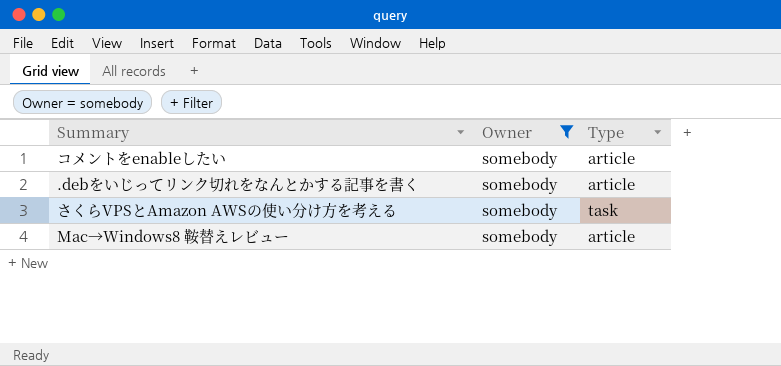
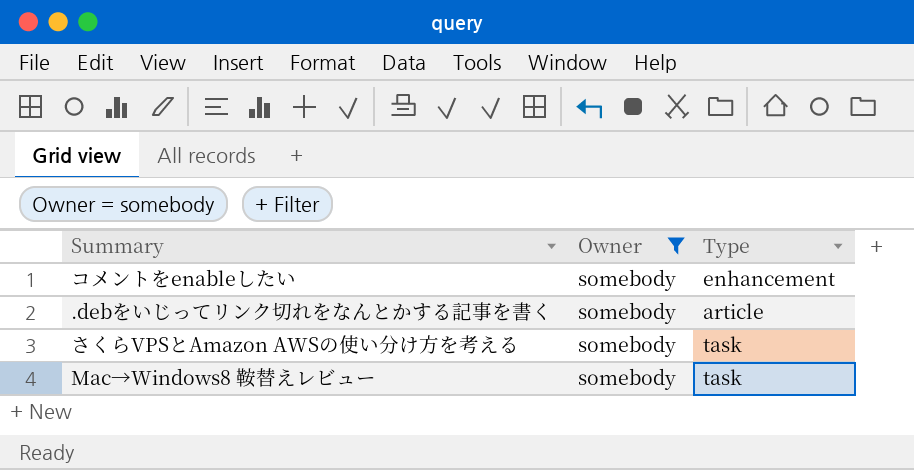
コメントをenableしたい | Type: article -> enhancement
Mac→Windows8 鞍替えレビュー | Type: article -> task

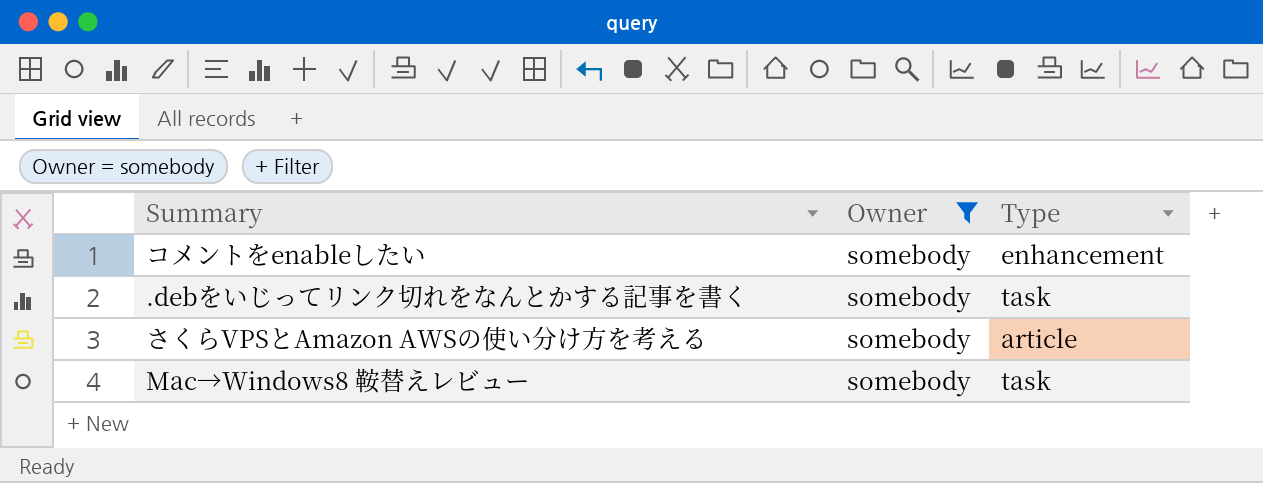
.debをいじってリンク切れをなんとかする記事を書く | Type: article -> task
さくらVPSとAmazon AWSの使い分け方を考える | Type: task -> article

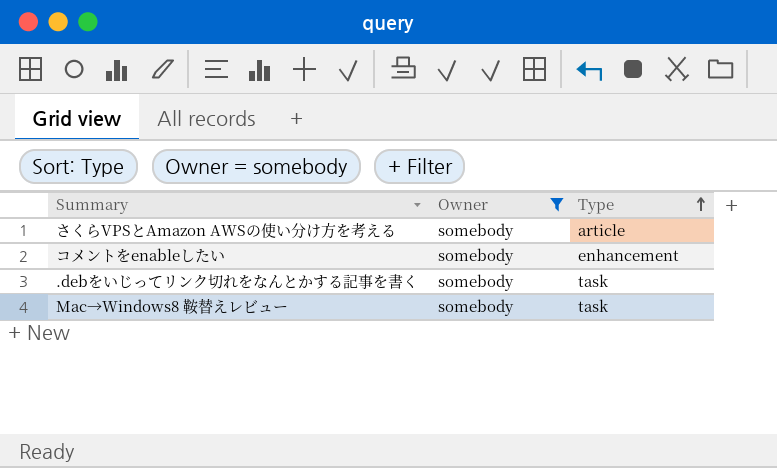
row order: none -> Type ascending

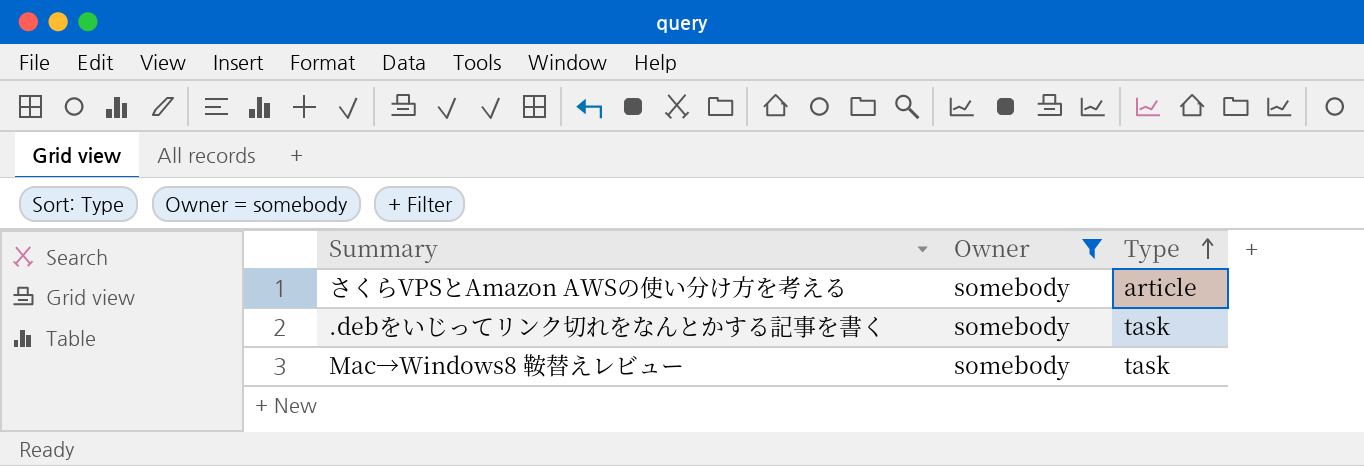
row コメントをenableしたい: somebody | enhancement -> none

